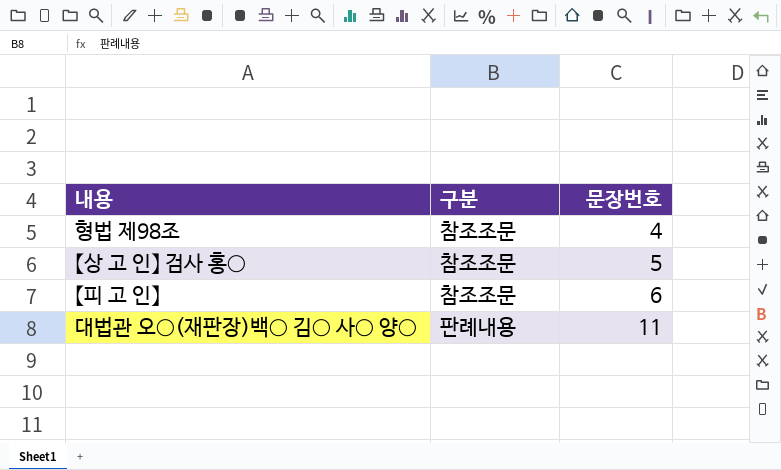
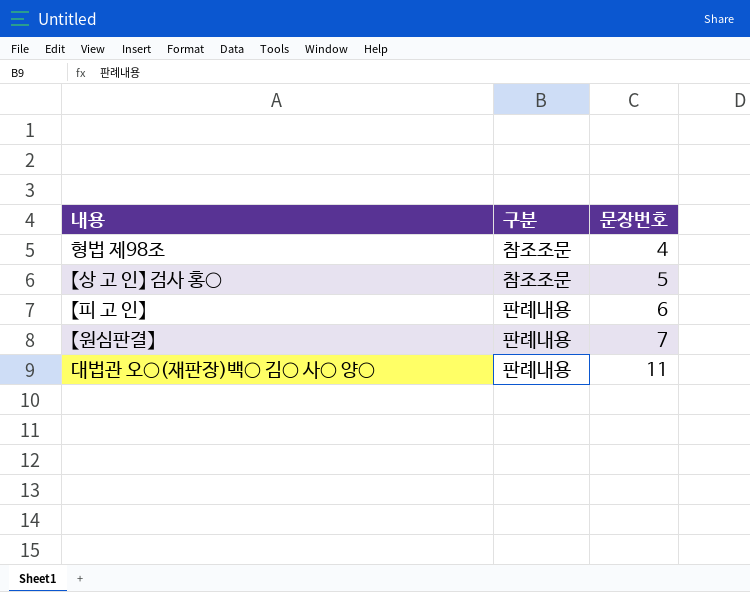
【피 고 인】 | 구분: 참조조문 -> 판례내용
row 【원심판결】: none -> 판례내용 | 7

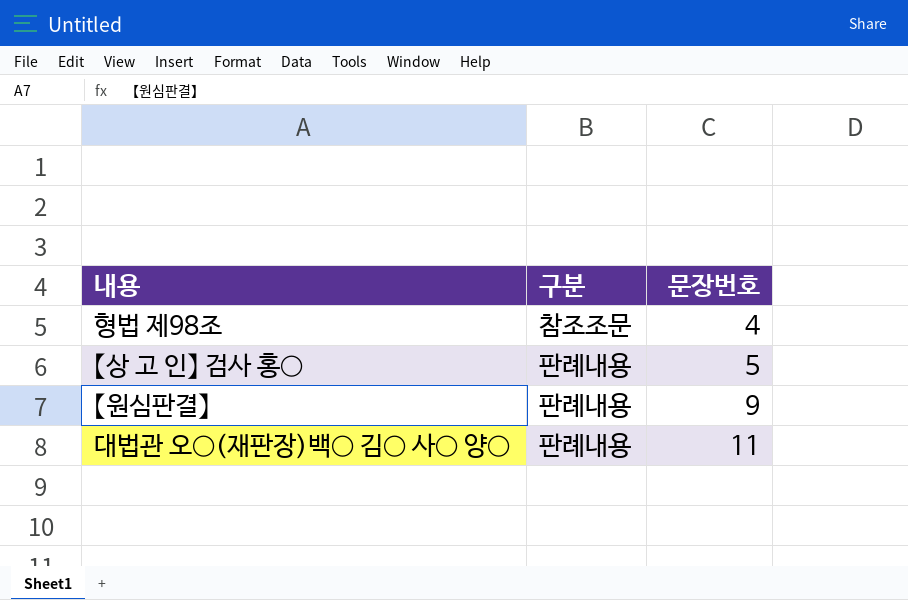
row 【피 고 인】: 판례내용 | 6 -> none
【상 고 인】 검사 홍○ | 구분: 참조조문 -> 판례내용
【원심판결】 | 문장번호: 7 -> 9

